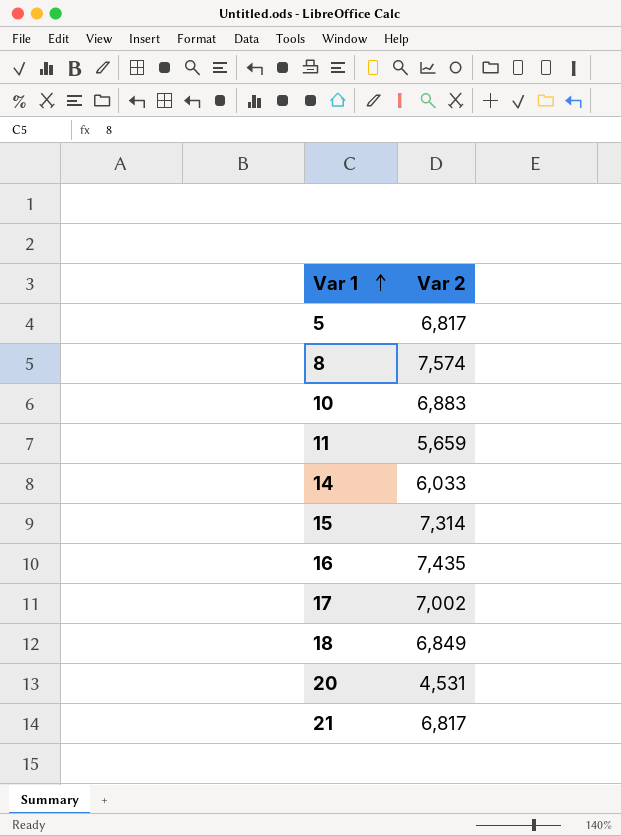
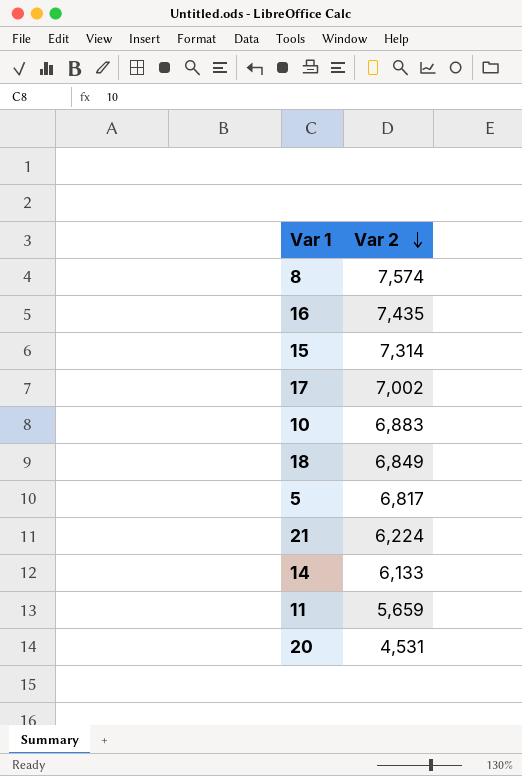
row order: Var 1 ascending -> Var 2 descending
21 | Var 2: 6,817 -> 6,224
14 | Var 2: 6,033 -> 6,133

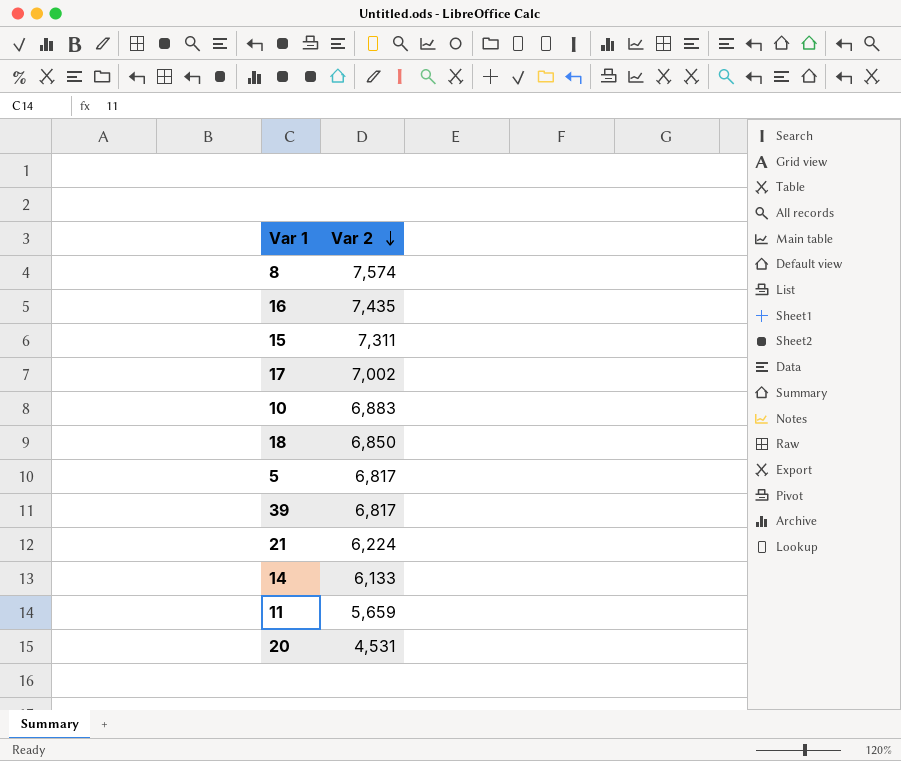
15 | Var 2: 7,314 -> 7,311
18 | Var 2: 6,849 -> 6,850
row 39: none -> 6,817

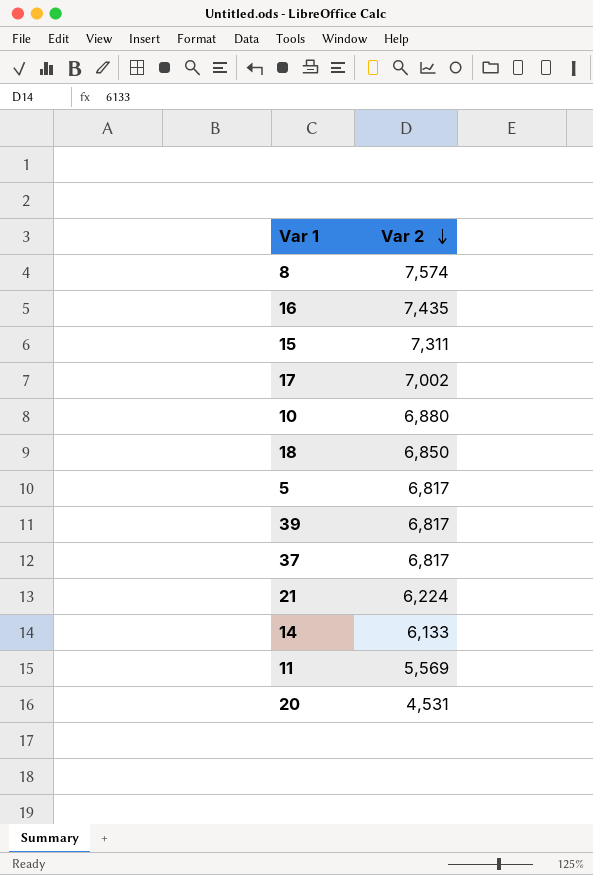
10 | Var 2: 6,883 -> 6,880
row 37: none -> 6,817
11 | Var 2: 5,659 -> 5,569

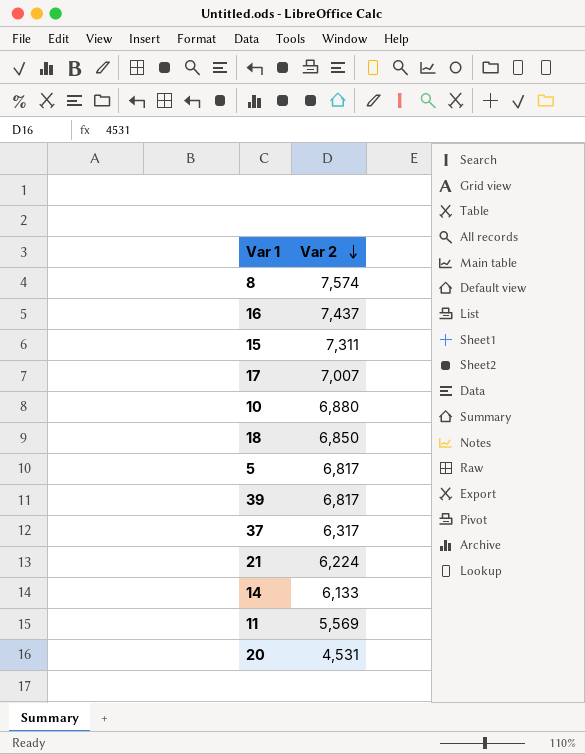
16 | Var 2: 7,435 -> 7,437
17 | Var 2: 7,002 -> 7,007
37 | Var 2: 6,817 -> 6,317

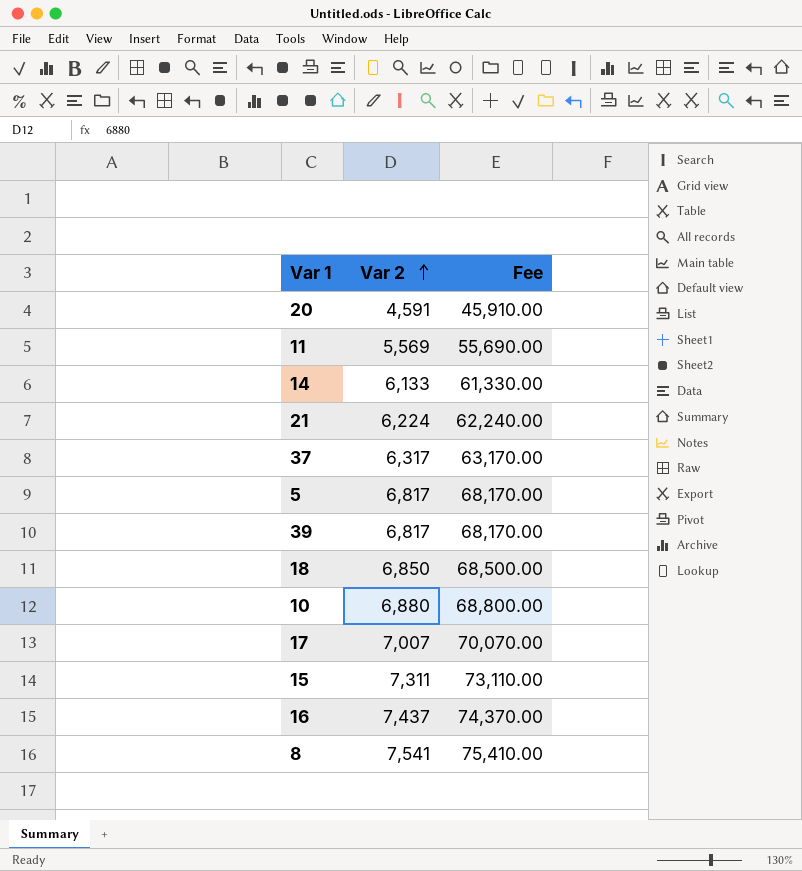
row order: Var 2 descending -> Var 2 ascending
column Fee | formula: none -> [Var 2] * 10
20 | Var 2: 4,531 -> 4,591
8 | Var 2: 7,574 -> 7,541

